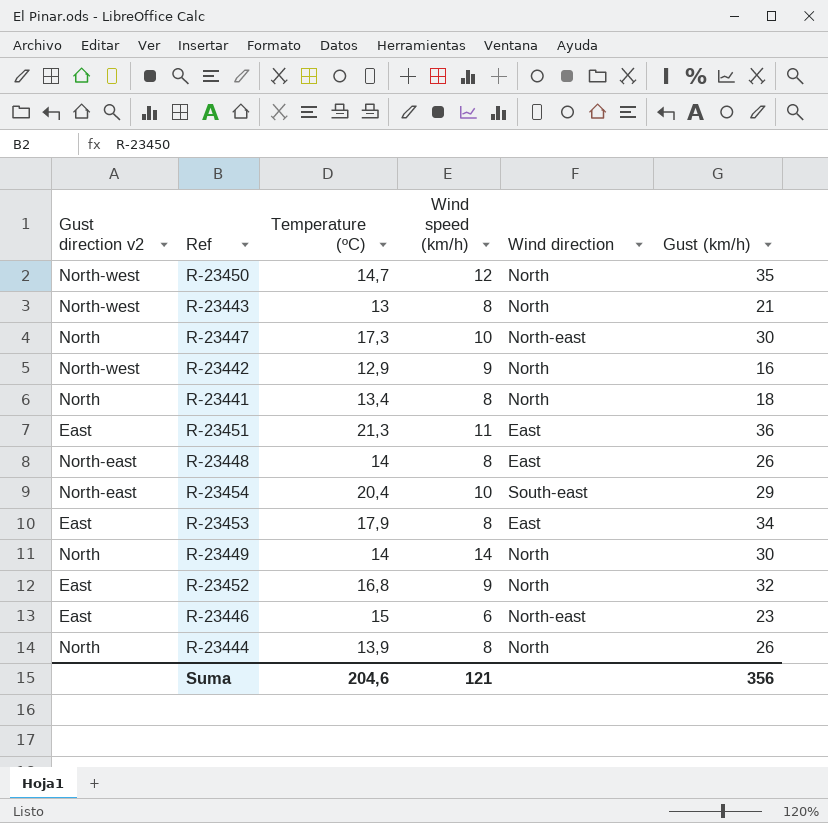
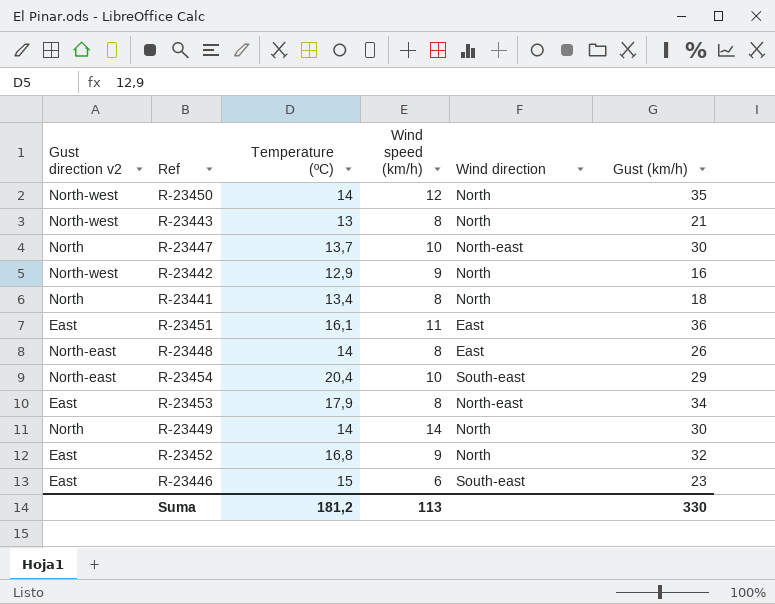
row R-23444: North | 13,9 | 8 | North | 26 -> none
R-23450 | Temperature (ºC): 14,7 -> 14
R-23447 | Temperature (ºC): 17,3 -> 13,7
R-23451 | Temperature (ºC): 21,3 -> 16,1
R-23453 | Wind direction: East -> North-east
R-23446 | Wind direction: North-east -> South-east
Suma | Temperature (ºC): 204,6 -> 181,2
Suma | Wind speed (km/h): 121 -> 113
Suma | Gust (km/h): 356 -> 330

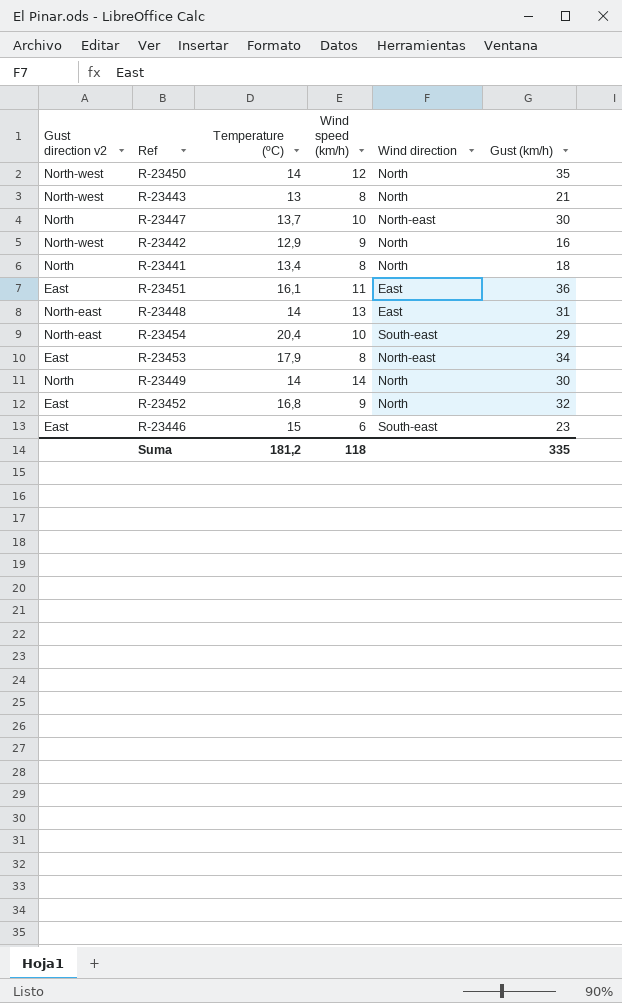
R-23448 | Wind speed (km/h): 8 -> 13
R-23448 | Gust (km/h): 26 -> 31
Suma | Wind speed (km/h): 113 -> 118
Suma | Gust (km/h): 330 -> 335

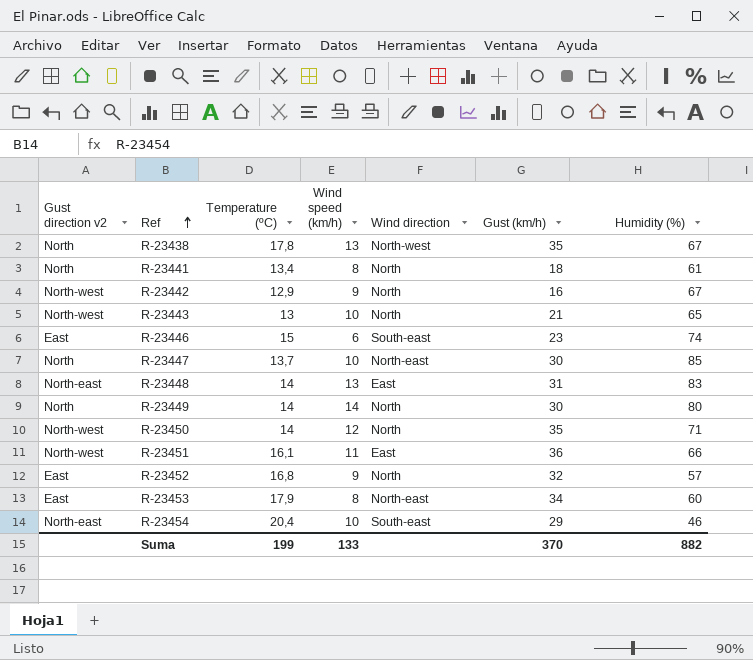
row order: none -> Ref ascending
column Humidity (%) | position: none -> 7
row R-23438: none -> North | 17,8 | 13 | North-west | 35 | 67
R-23443 | Wind speed (km/h): 8 -> 10
R-23451 | Gust direction v2: East -> North-west
Suma | Temperature (ºC): 181,2 -> 199
Suma | Wind speed (km/h): 118 -> 133
Suma | Gust (km/h): 335 -> 370

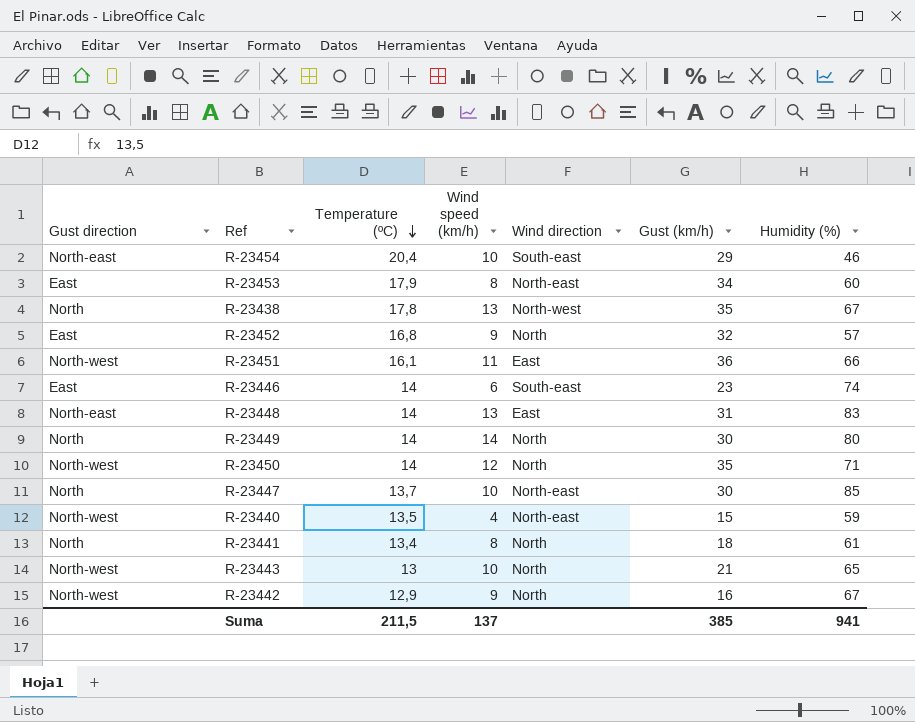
row order: Ref ascending -> Temperature (ºC) descending
column name: Gust direction v2 -> Gust direction
R-23446 | Temperature (ºC): 15 -> 14
row R-23440: none -> North-west | 13,5 | 4 | North-east | 15 | 59
Suma | Temperature (ºC): 199 -> 211,5
Suma | Wind speed (km/h): 133 -> 137
Suma | Gust (km/h): 370 -> 385
Suma | Humidity (%): 882 -> 941

